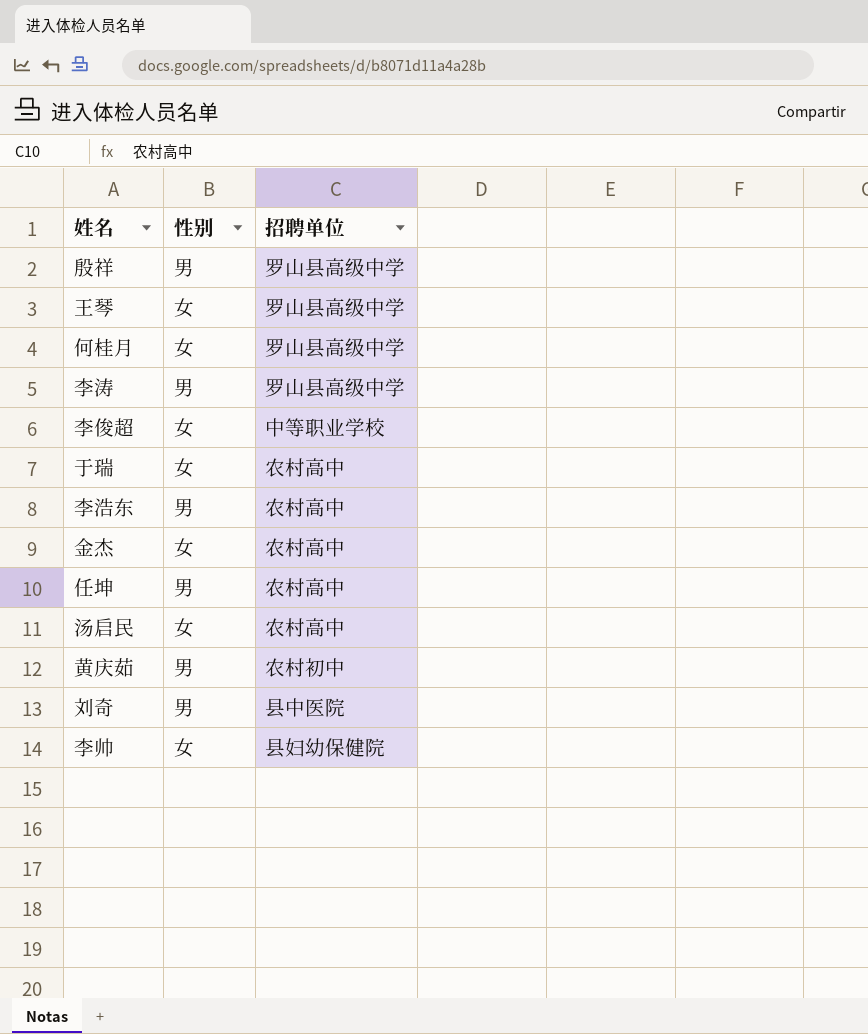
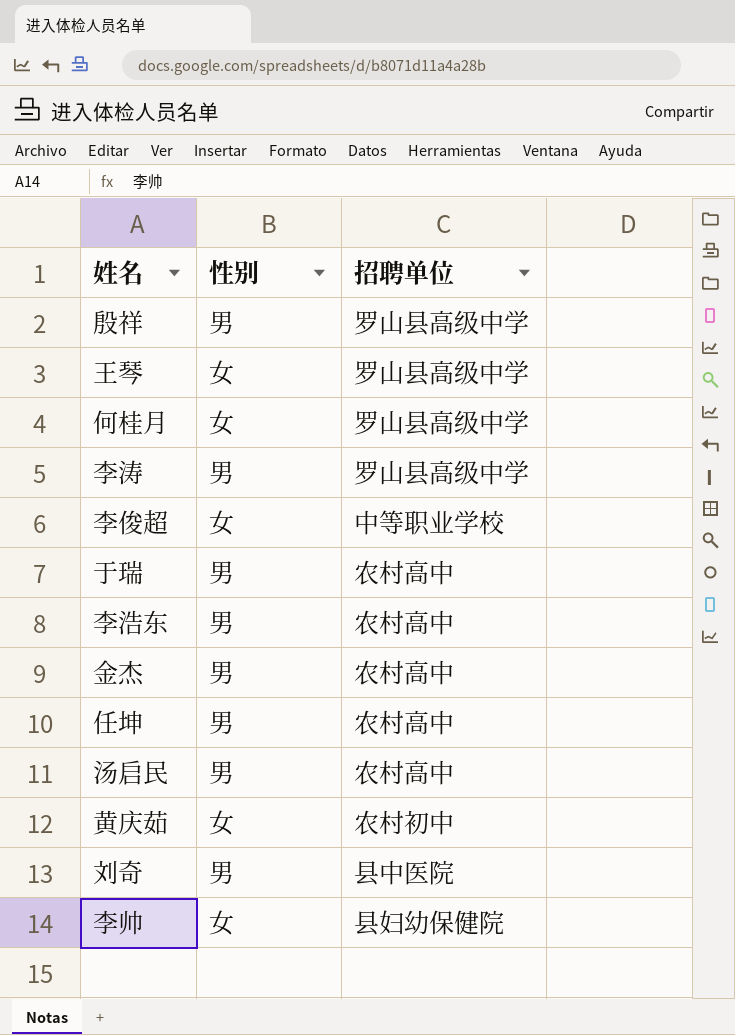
于瑞 | 性别: 女 -> 男
金杰 | 性别: 女 -> 男
汤启民 | 性别: 女 -> 男
黄庆茹 | 性别: 男 -> 女

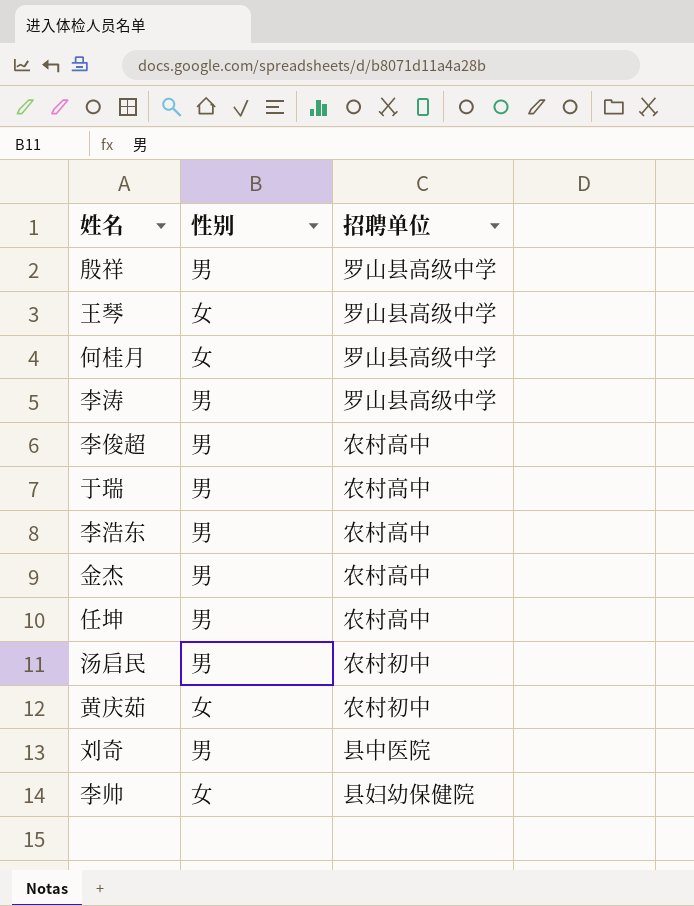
李俊超 | 性别: 女 -> 男
李俊超 | 招聘单位: 中等职业学校 -> 农村高中
汤启民 | 招聘单位: 农村高中 -> 农村初中

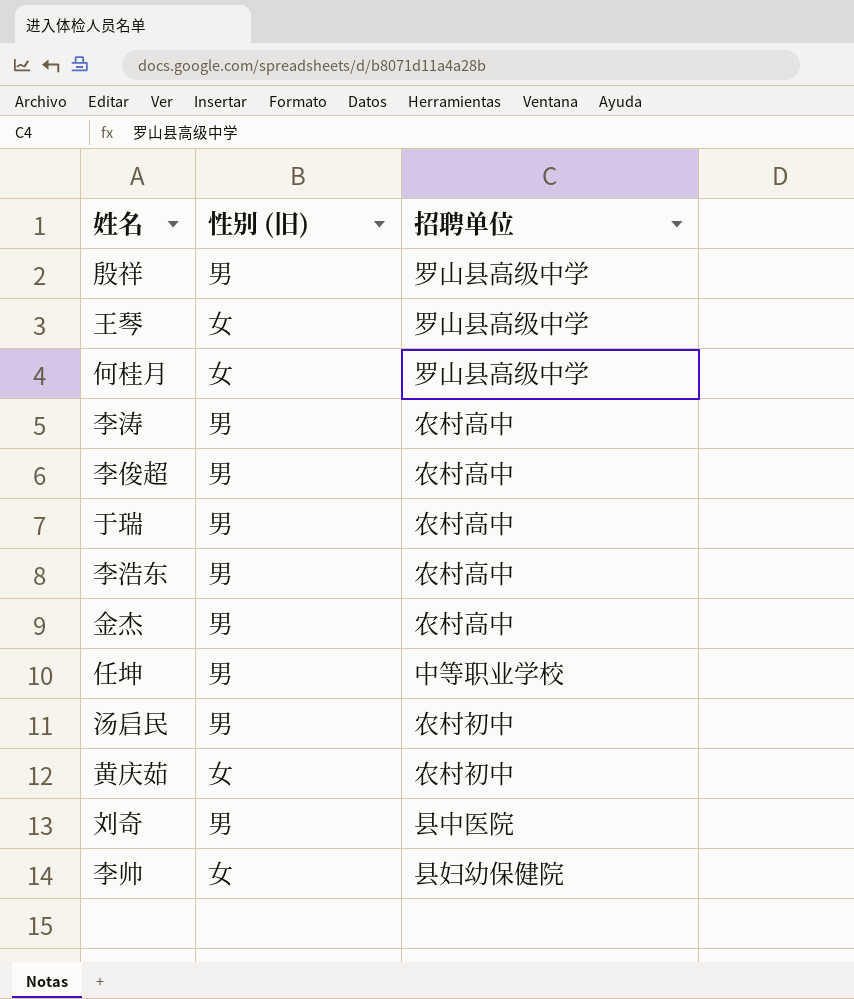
column name: 性别 -> 性别 (旧)
李涛 | 招聘单位: 罗山县高级中学 -> 农村高中
任坤 | 招聘单位: 农村高中 -> 中等职业学校

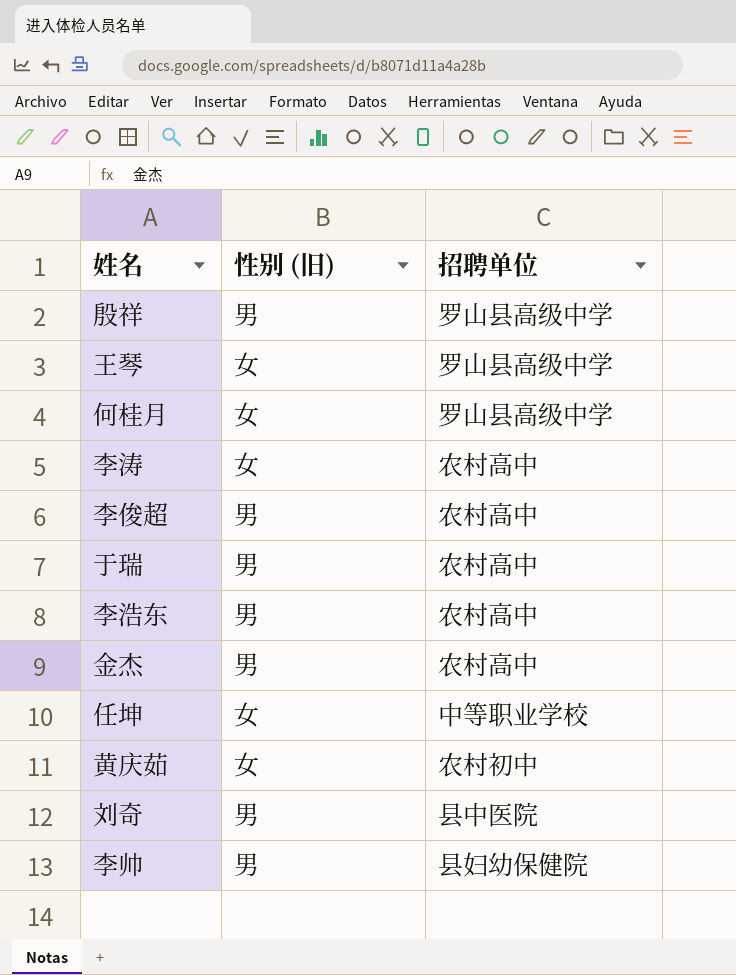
row 汤启民: 男 | 农村初中 -> none
李涛 | 性别 (旧): 男 -> 女
任坤 | 性别 (旧): 男 -> 女
李帅 | 性别 (旧): 女 -> 男

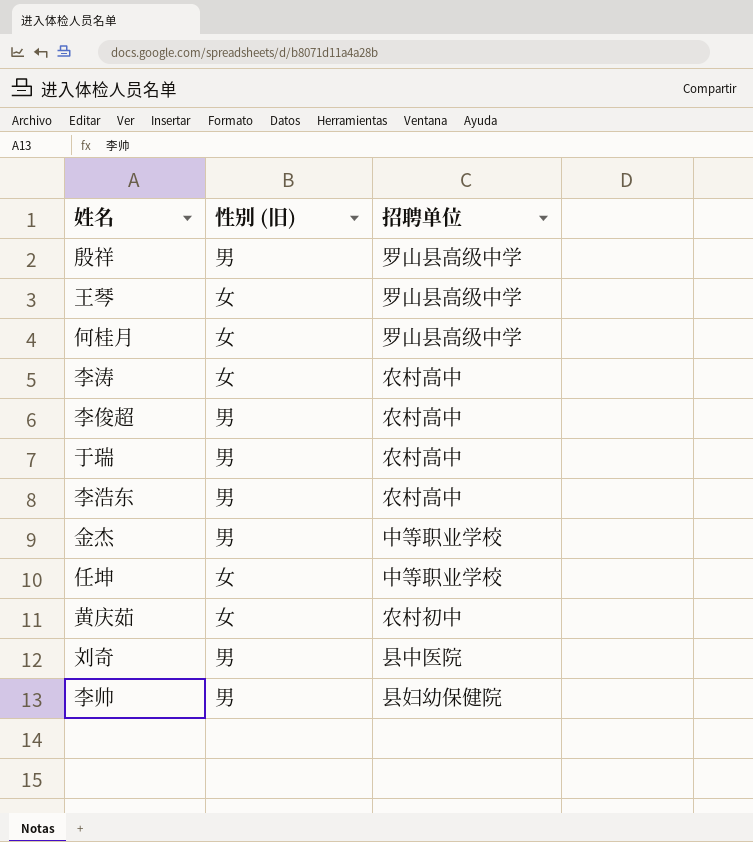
金杰 | 招聘单位: 农村高中 -> 中等职业学校

